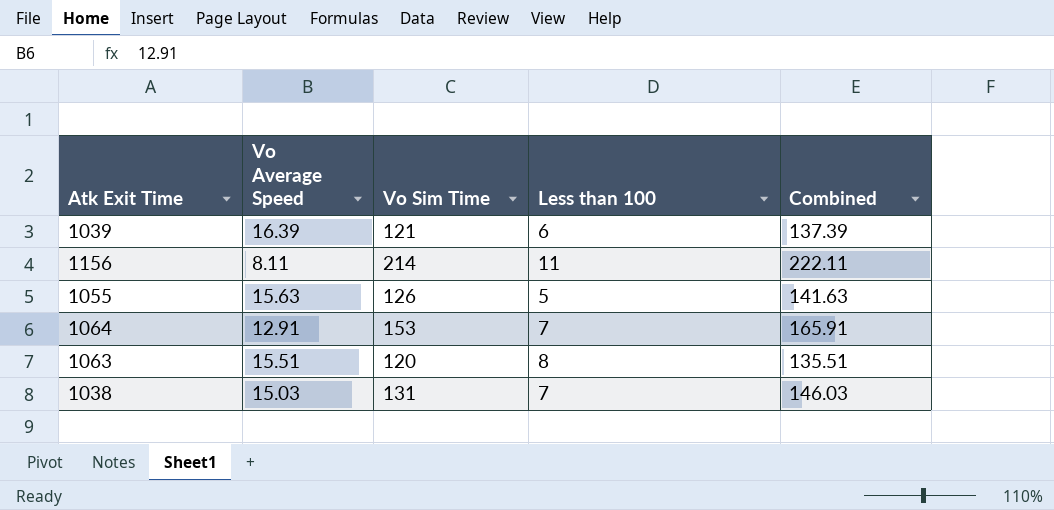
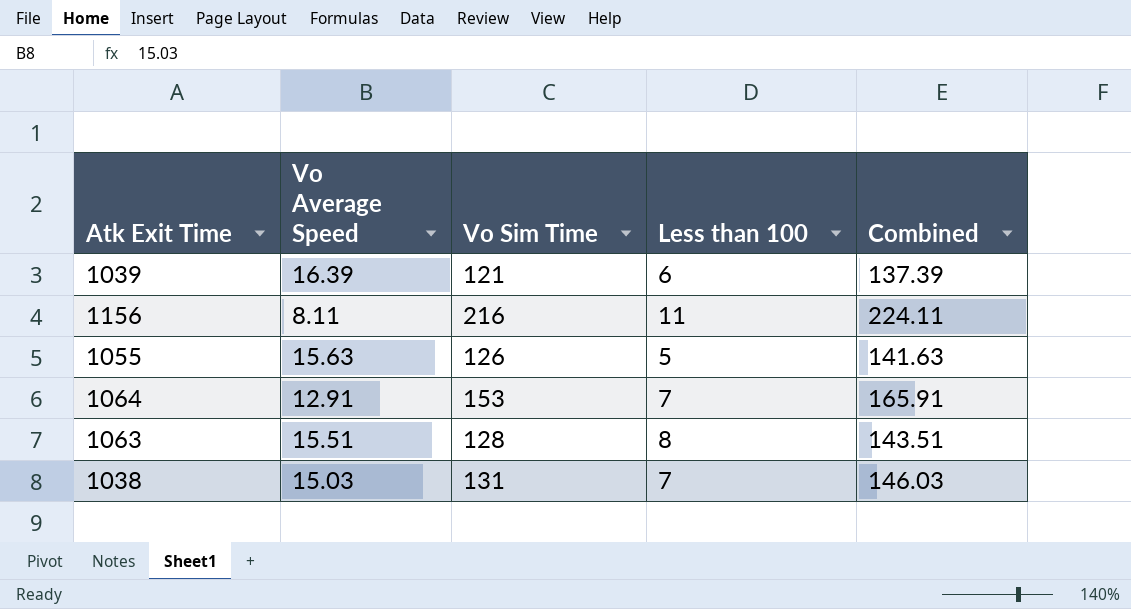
1156 | Vo Sim Time: 214 -> 216
1156 | Combined: 222.11 -> 224.11
1063 | Vo Sim Time: 120 -> 128
1063 | Combined: 135.51 -> 143.51

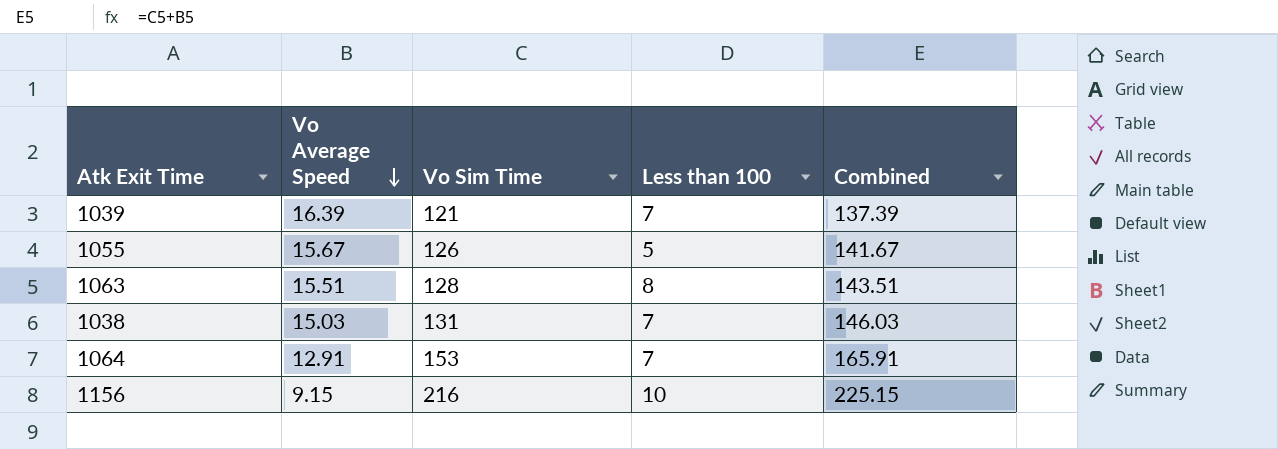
row order: none -> Vo Average Speed descending
1039 | Less than 100: 6 -> 7
1055 | Vo Average Speed: 15.63 -> 15.67
1055 | Combined: 141.63 -> 141.67
1156 | Vo Average Speed: 8.11 -> 9.15
1156 | Less than 100: 11 -> 10
1156 | Combined: 224.11 -> 225.15

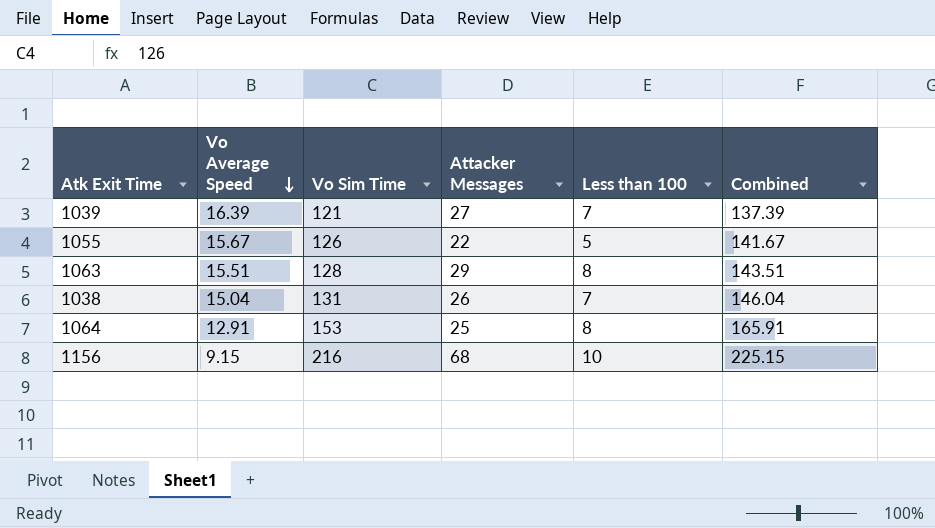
column Attacker Messages | position: none -> 4
1038 | Vo Average Speed: 15.03 -> 15.04
1038 | Combined: 146.03 -> 146.04
1064 | Less than 100: 7 -> 8

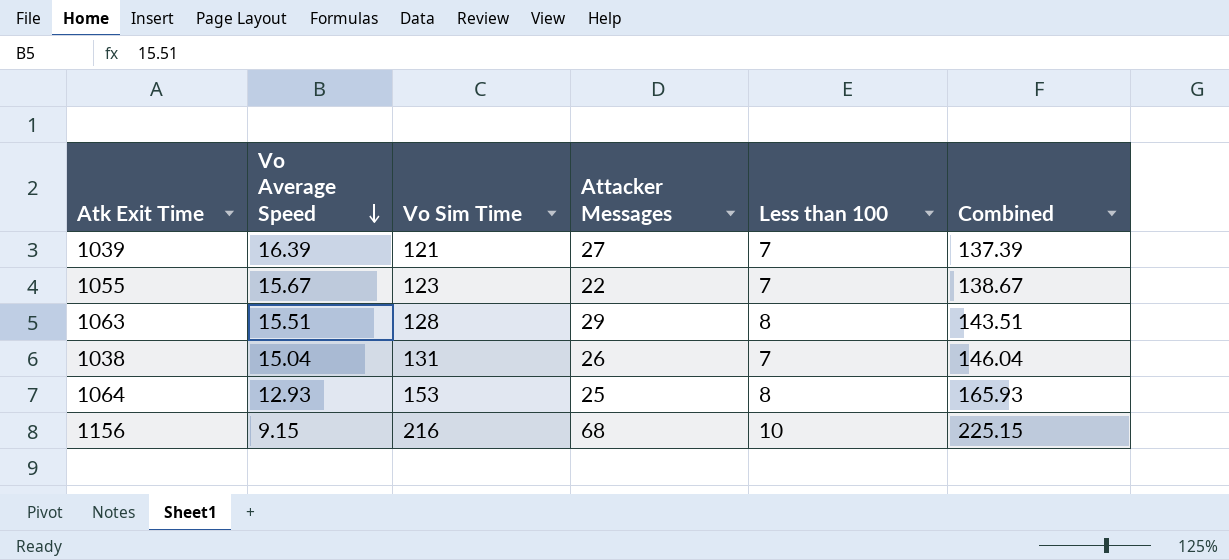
1055 | Vo Sim Time: 126 -> 123
1055 | Less than 100: 5 -> 7
1055 | Combined: 141.67 -> 138.67
1064 | Vo Average Speed: 12.91 -> 12.93
1064 | Combined: 165.91 -> 165.93

